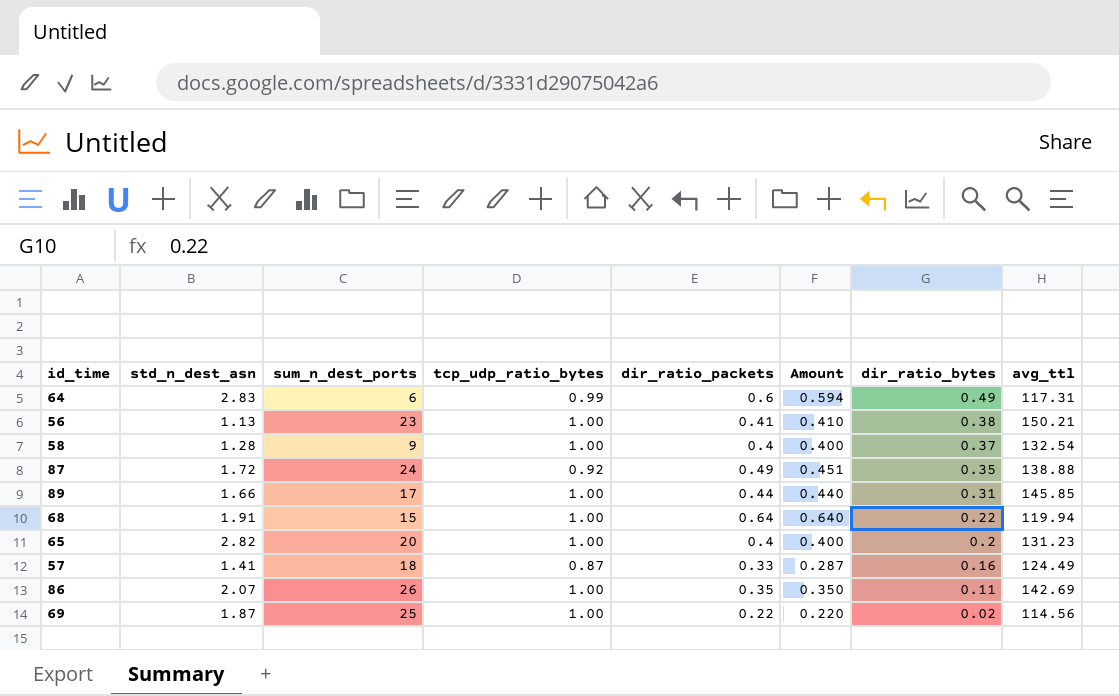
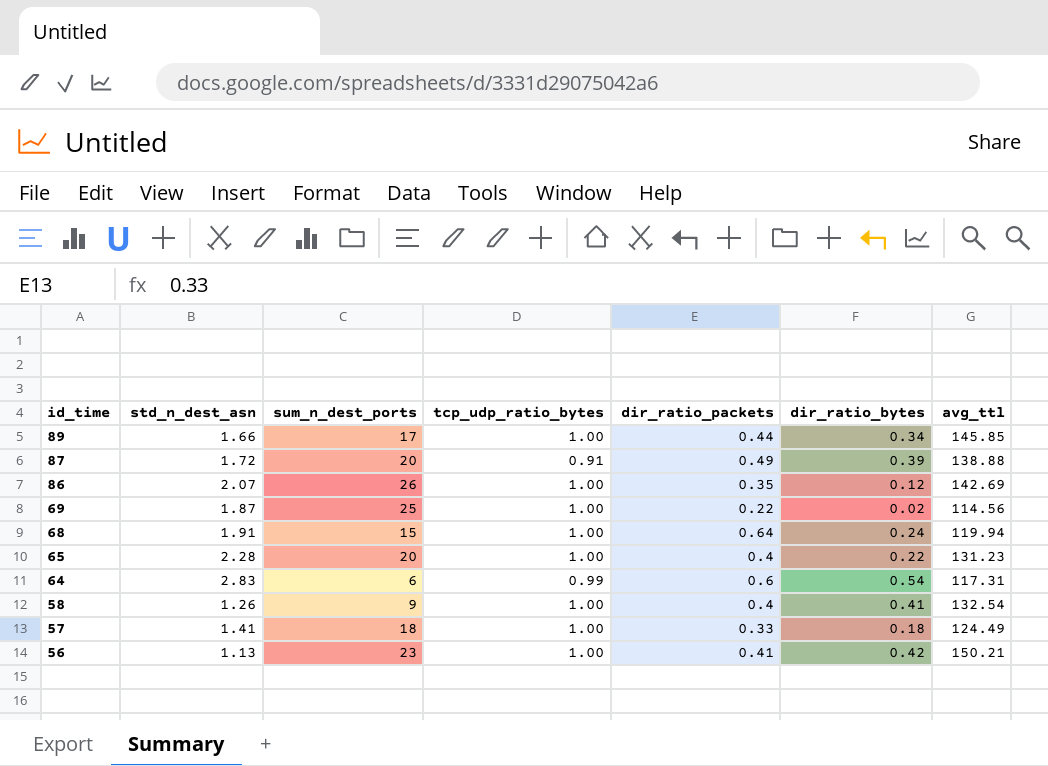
row order: dir_ratio_bytes descending -> id_time descending
column Amount | formula: [tcp_udp_ratio_bytes] * [dir_ratio_packets] -> none
89 | dir_ratio_bytes: 0.31 -> 0.34
87 | sum_n_dest_ports: 24 -> 20
87 | tcp_udp_ratio_bytes: 0.92 -> 0.91
87 | dir_ratio_bytes: 0.35 -> 0.39
86 | dir_ratio_bytes: 0.11 -> 0.12
68 | dir_ratio_bytes: 0.22 -> 0.24
65 | std_n_dest_asn: 2.82 -> 2.28
65 | dir_ratio_bytes: 0.2 -> 0.22
64 | dir_ratio_bytes: 0.49 -> 0.54
58 | std_n_dest_asn: 1.28 -> 1.26
58 | dir_ratio_bytes: 0.37 -> 0.41
57 | tcp_udp_ratio_bytes: 0.87 -> 1.00
57 | dir_ratio_bytes: 0.16 -> 0.18
56 | dir_ratio_bytes: 0.38 -> 0.42

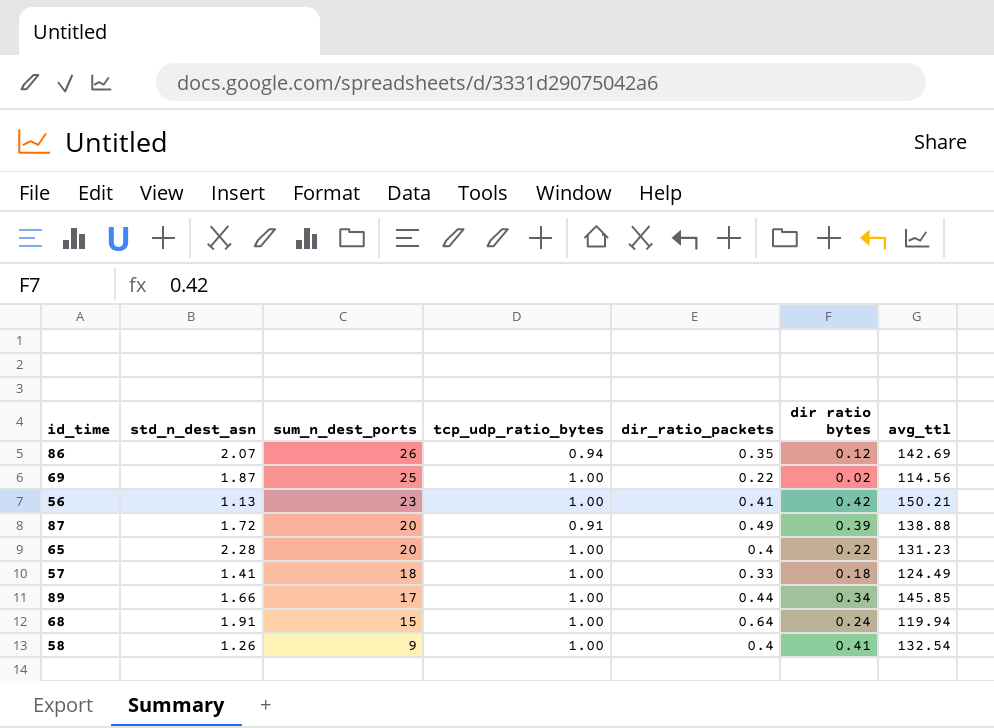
row order: id_time descending -> sum_n_dest_ports descending
column name: dir_ratio_bytes -> dir ratio bytes
row 64: 2.83 | 6 | 0.99 | 0.6 | 0.54 | 117.31 -> none
86 | tcp_udp_ratio_bytes: 1.00 -> 0.94

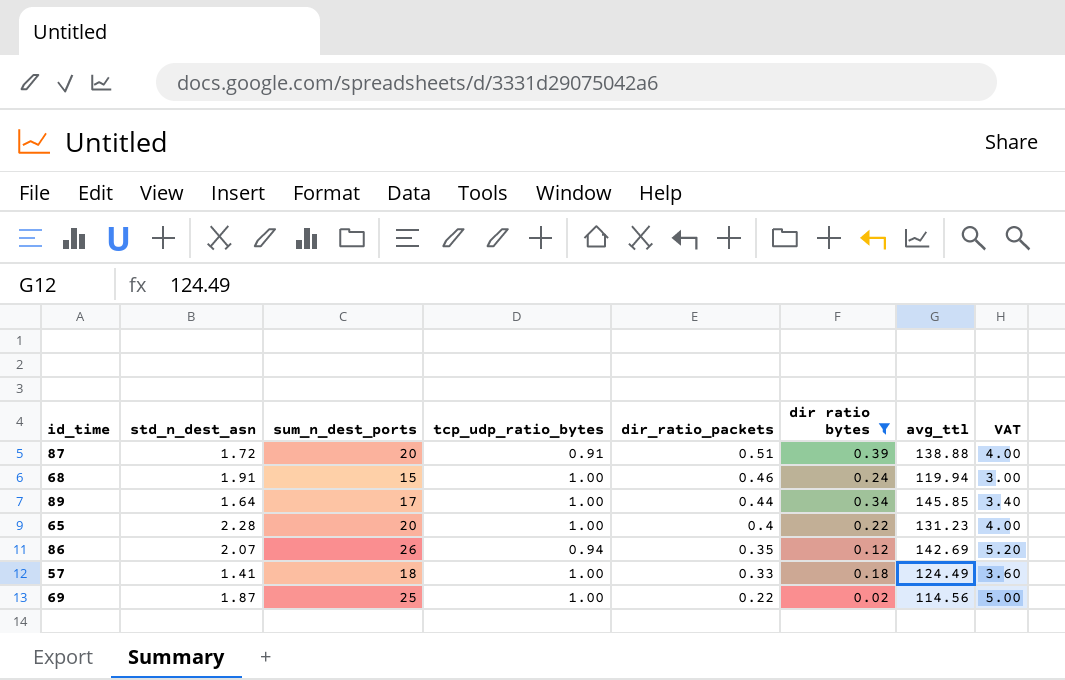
filter: none -> dir ratio bytes <= 0.39
row order: sum_n_dest_ports descending -> dir_ratio_packets descending
column VAT | formula: none -> [sum_n_dest_ports] * 0.2
87 | dir_ratio_packets: 0.49 -> 0.51
68 | dir_ratio_packets: 0.64 -> 0.46
89 | std_n_dest_asn: 1.66 -> 1.64

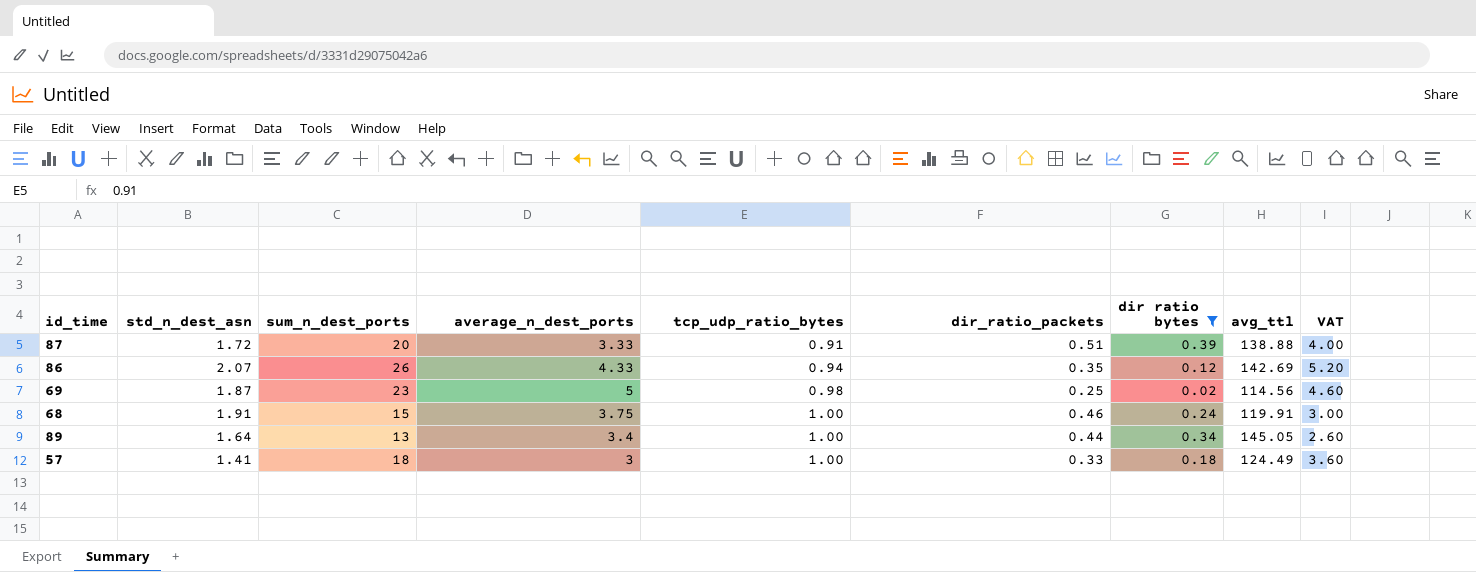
row order: dir_ratio_packets descending -> tcp_udp_ratio_bytes ascending
column average_n_dest_ports | position: none -> 4
row 65: 2.28 | 20 | 1.00 | 0.4 | 0.22 | 131.23 | 4.00 -> none
69 | sum_n_dest_ports: 25 -> 23
69 | tcp_udp_ratio_bytes: 1.00 -> 0.98
69 | dir_ratio_packets: 0.22 -> 0.25
69 | VAT: 5.00 -> 4.60
68 | avg_ttl: 119.94 -> 119.91
89 | sum_n_dest_ports: 17 -> 13
89 | avg_ttl: 145.85 -> 145.05
89 | VAT: 3.40 -> 2.60

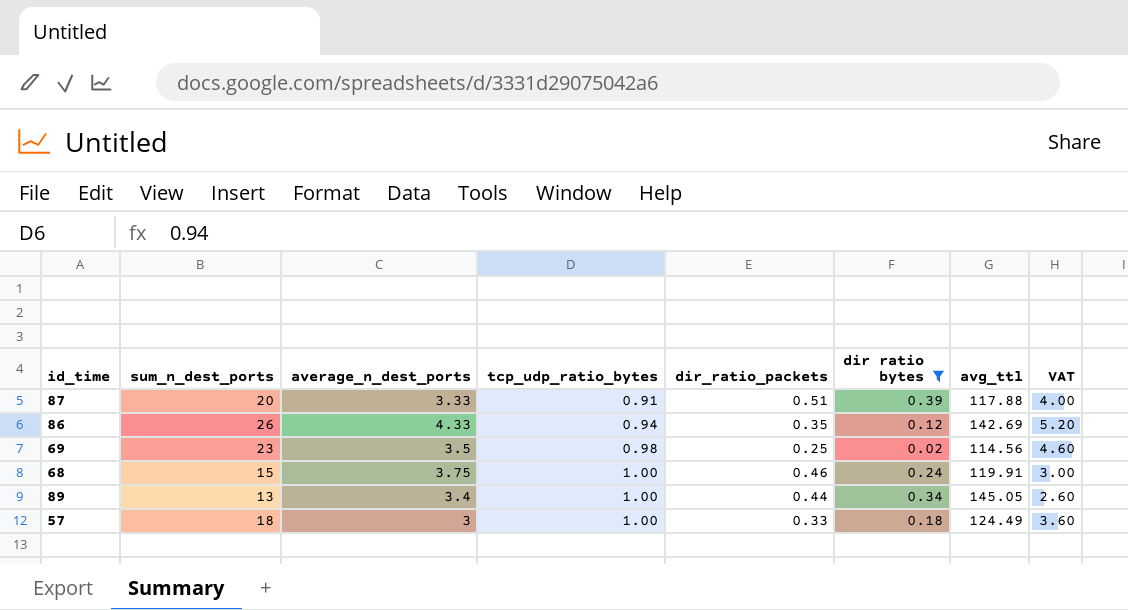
column std_n_dest_asn | position: 2 -> none
87 | avg_ttl: 138.88 -> 117.88
69 | average_n_dest_ports: 5 -> 3.5

